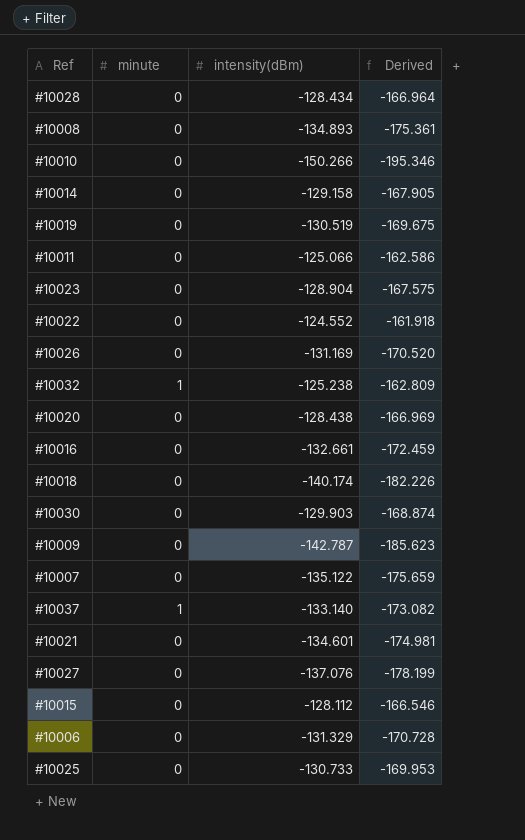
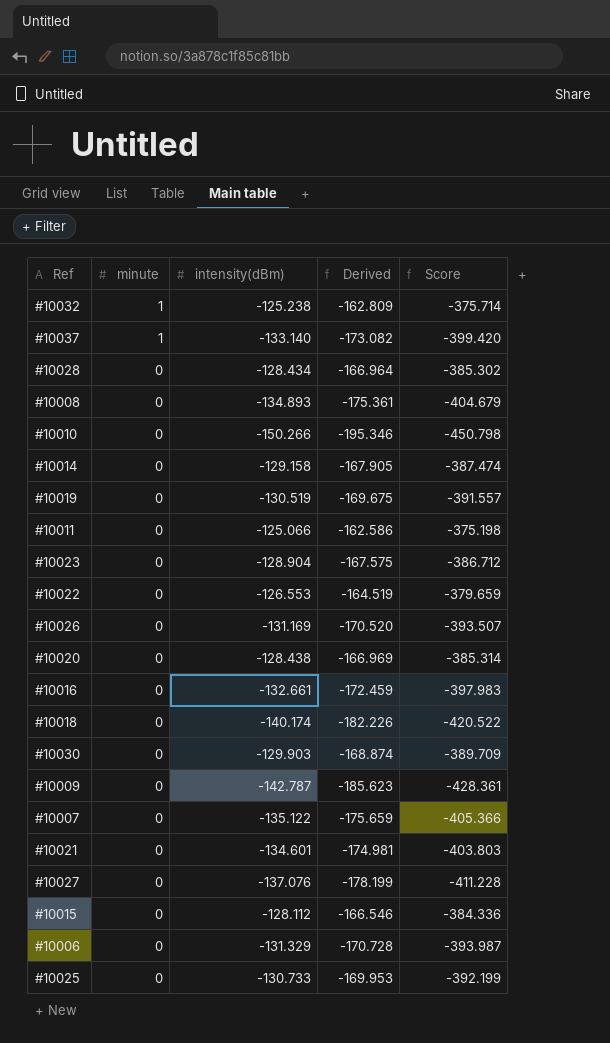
row order: none -> minute descending
column Score | formula: none -> [intensity(dBm)] * 3
#10022 | intensity(dBm): -124.552 -> -126.553
#10022 | Derived: -161.918 -> -164.519

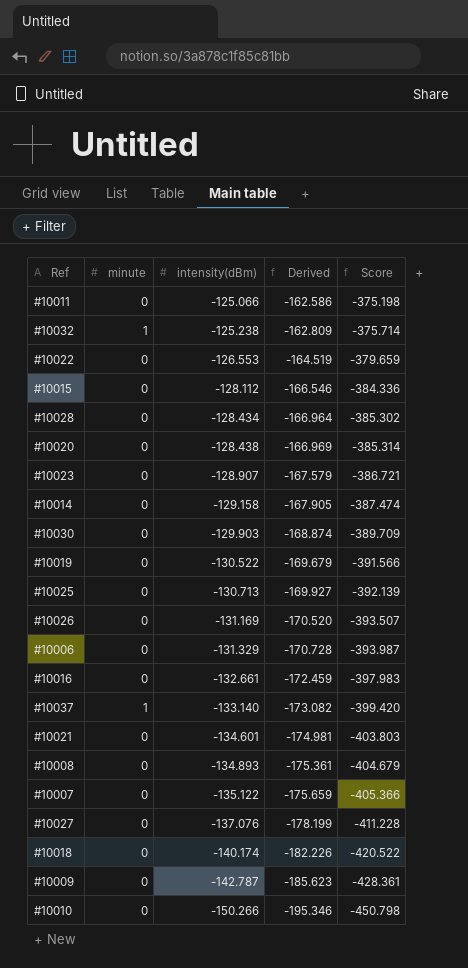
row order: minute descending -> intensity(dBm) descending
#10023 | intensity(dBm): -128.904 -> -128.907
#10023 | Derived: -167.575 -> -167.579
#10023 | Score: -386.712 -> -386.721
#10019 | intensity(dBm): -130.519 -> -130.522
#10019 | Derived: -169.675 -> -169.679
#10019 | Score: -391.557 -> -391.566
#10025 | intensity(dBm): -130.733 -> -130.713
#10025 | Derived: -169.953 -> -169.927
#10025 | Score: -392.199 -> -392.139

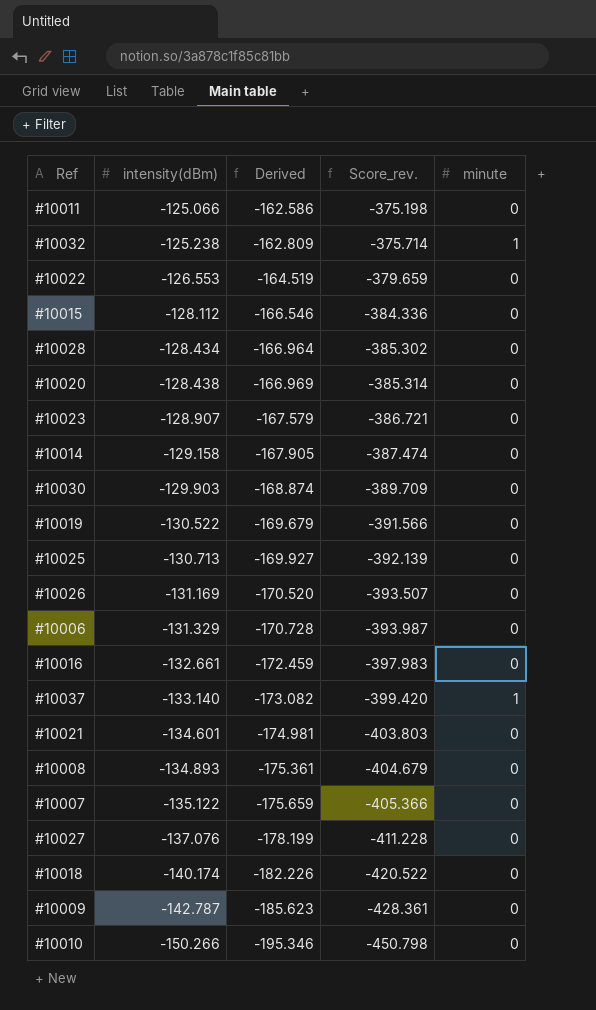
column name: Score -> Score_rev.
column minute | position: 2 -> 5

